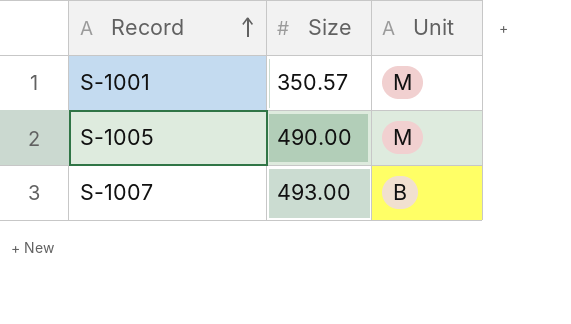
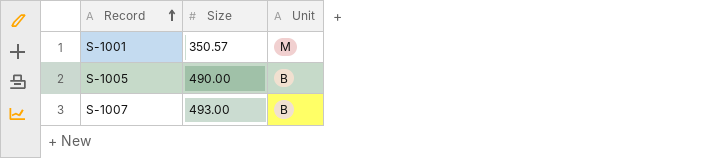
S-1005 | Unit: M -> B

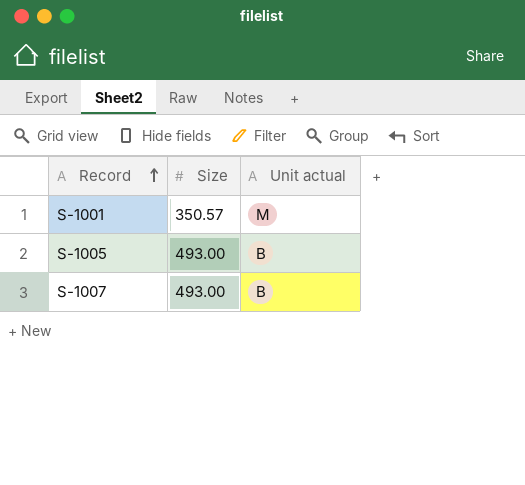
column name: Unit -> Unit actual
S-1005 | Size: 490.00 -> 493.00

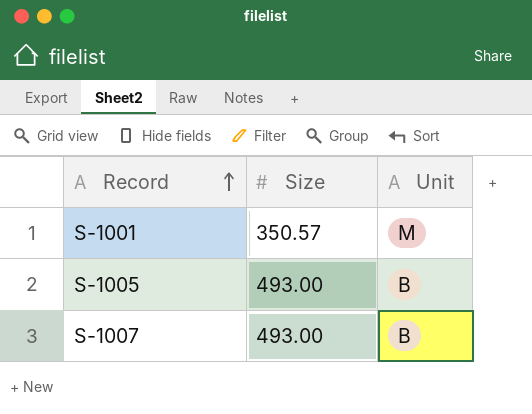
column name: Unit actual -> Unit

